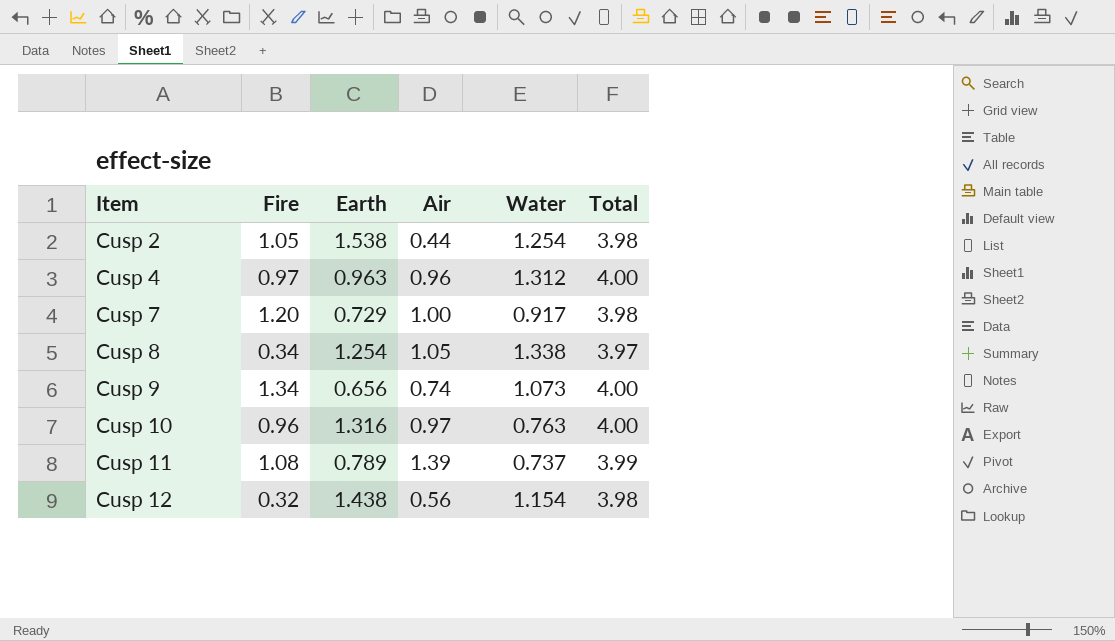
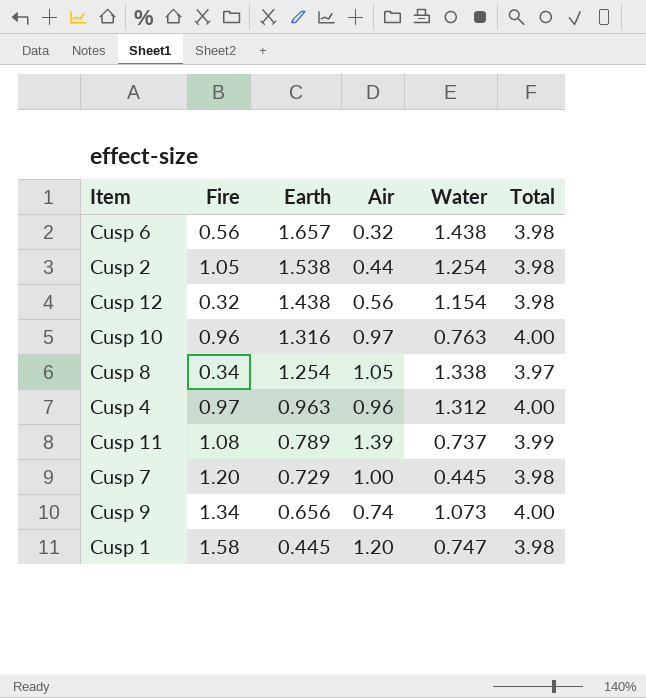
row order: Item ascending -> Earth descending
row Cusp 6: none -> 0.56 | 1.657 | 0.32 | 1.438 | 3.98
Cusp 7 | Water: 0.917 -> 0.445
row Cusp 1: none -> 1.58 | 0.445 | 1.20 | 0.747 | 3.98

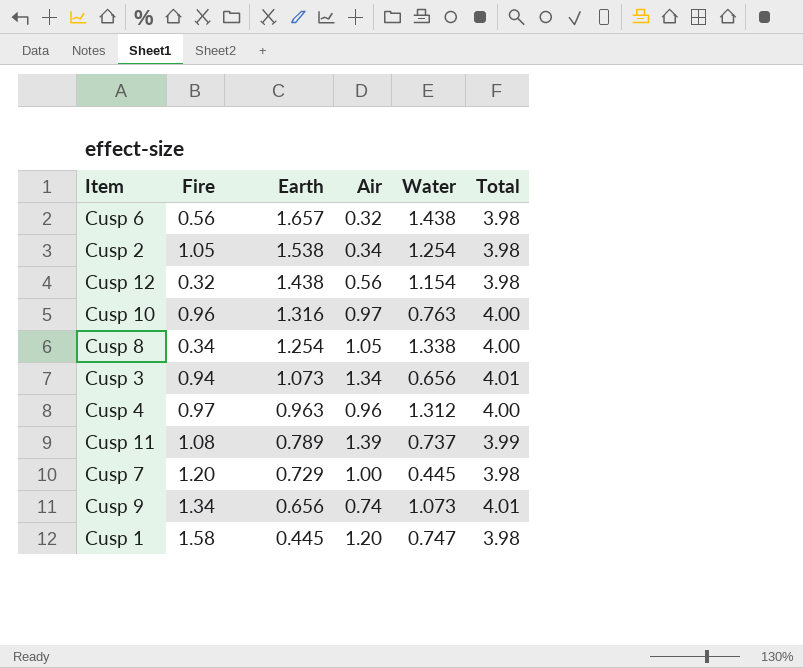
Cusp 2 | Air: 0.44 -> 0.34
Cusp 8 | Total: 3.97 -> 4.00
row Cusp 3: none -> 0.94 | 1.073 | 1.34 | 0.656 | 4.01
Cusp 9 | Total: 4.00 -> 4.01

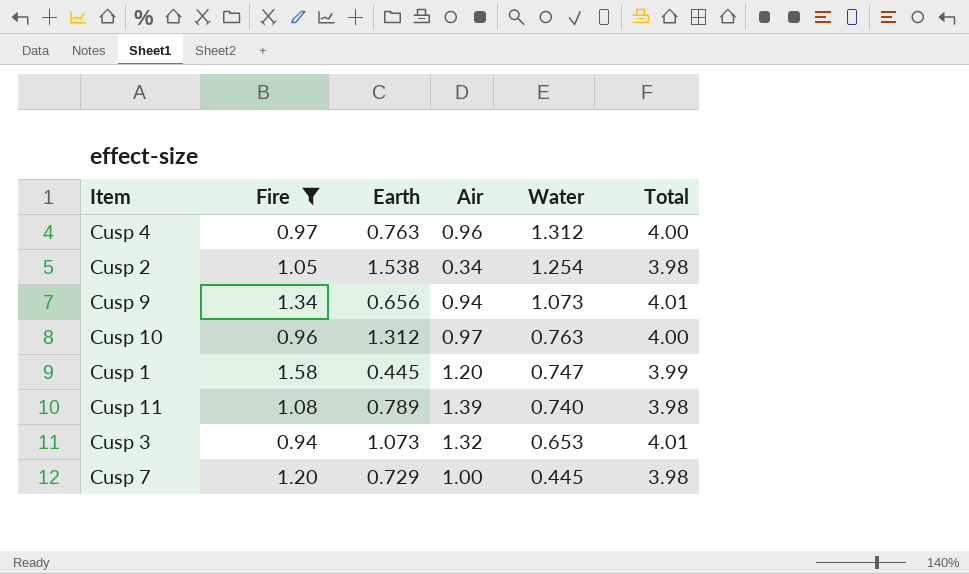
filter: none -> Fire >= 0.94
row order: Earth descending -> Water descending
Cusp 4 | Earth: 0.963 -> 0.763
Cusp 9 | Air: 0.74 -> 0.94
Cusp 10 | Earth: 1.316 -> 1.312
Cusp 1 | Total: 3.98 -> 3.99
Cusp 11 | Water: 0.737 -> 0.740
Cusp 11 | Total: 3.99 -> 3.98
Cusp 3 | Air: 1.34 -> 1.32
Cusp 3 | Water: 0.656 -> 0.653

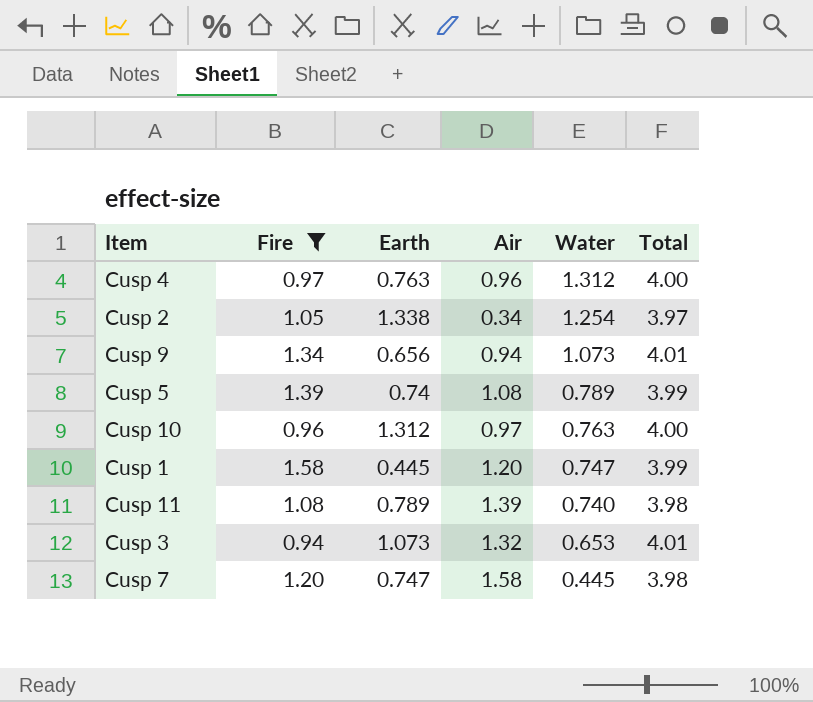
Cusp 2 | Earth: 1.538 -> 1.338
Cusp 2 | Total: 3.98 -> 3.97
row Cusp 5: none -> 1.39 | 0.74 | 1.08 | 0.789 | 3.99
Cusp 7 | Earth: 0.729 -> 0.747
Cusp 7 | Air: 1.00 -> 1.58

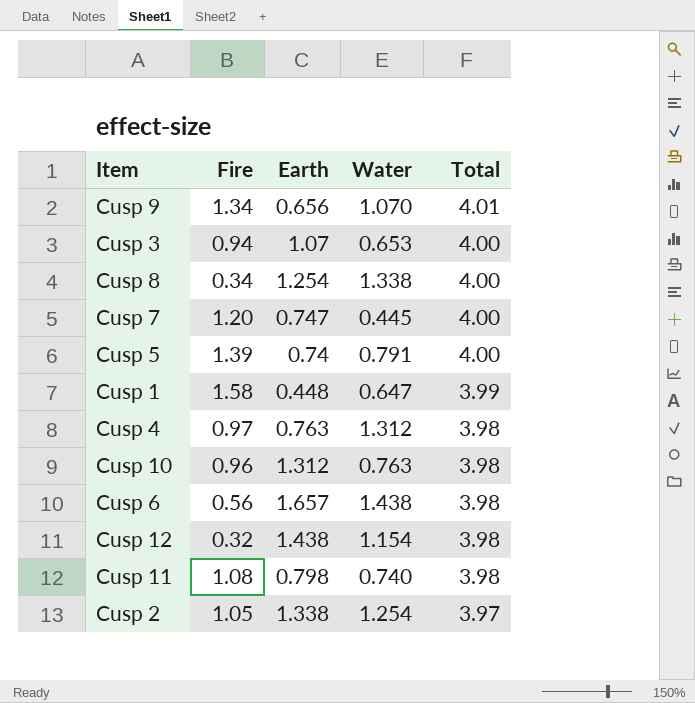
filter: Fire >= 0.94 -> none
row order: Water descending -> Total descending
column Air | position: 4 -> none
Cusp 9 | Water: 1.073 -> 1.070
Cusp 3 | Earth: 1.073 -> 1.07
Cusp 3 | Total: 4.01 -> 4.00
Cusp 7 | Total: 3.98 -> 4.00
Cusp 5 | Water: 0.789 -> 0.791
Cusp 5 | Total: 3.99 -> 4.00
Cusp 1 | Earth: 0.445 -> 0.448
Cusp 1 | Water: 0.747 -> 0.647
Cusp 4 | Total: 4.00 -> 3.98
Cusp 10 | Total: 4.00 -> 3.98
Cusp 11 | Earth: 0.789 -> 0.798

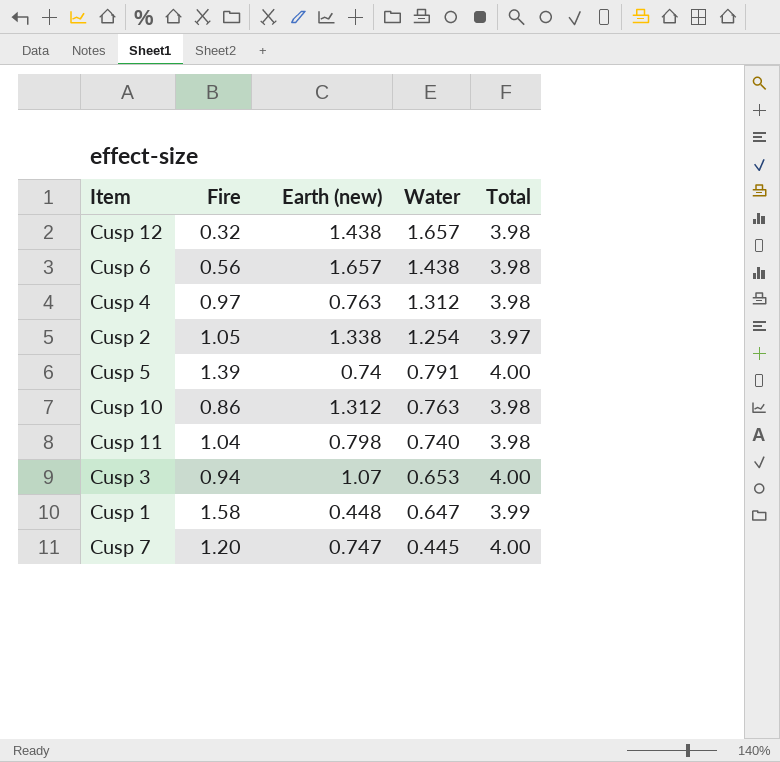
row order: Total descending -> Water descending
column name: Earth -> Earth (new)
row Cusp 9: 1.34 | 0.656 | 1.070 | 4.01 -> none
row Cusp 8: 0.34 | 1.254 | 1.338 | 4.00 -> none
Cusp 12 | Water: 1.154 -> 1.657
Cusp 10 | Fire: 0.96 -> 0.86
Cusp 11 | Fire: 1.08 -> 1.04

